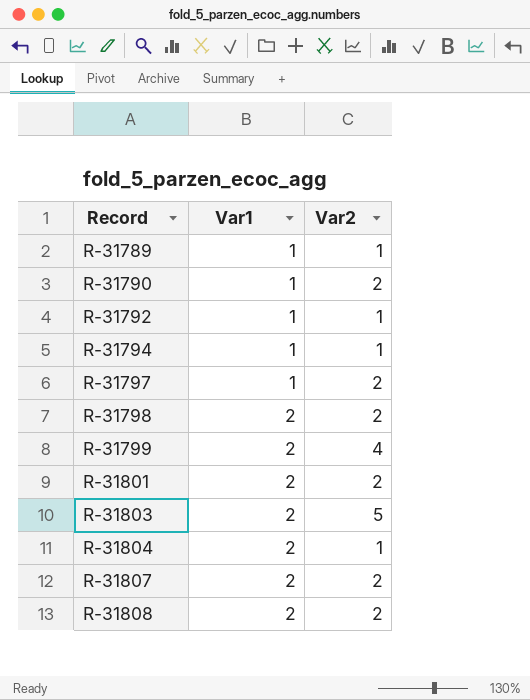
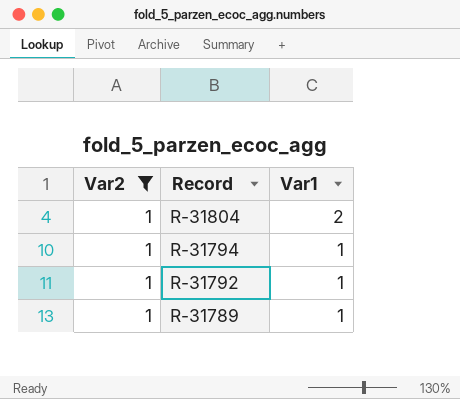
filter: none -> Var2 = 1
row order: Record ascending -> Record descending
column Var2 | position: 3 -> 1

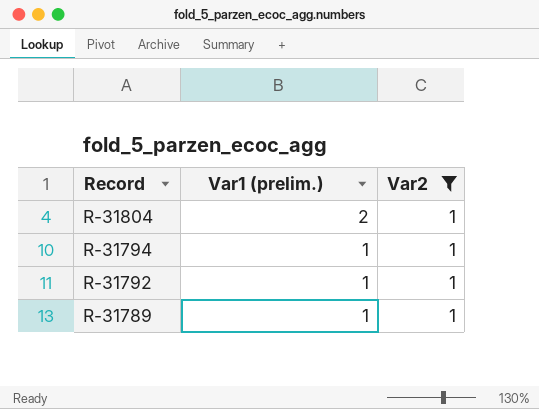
column name: Var1 -> Var1 (prelim.)
column Var2 | position: 1 -> 3

